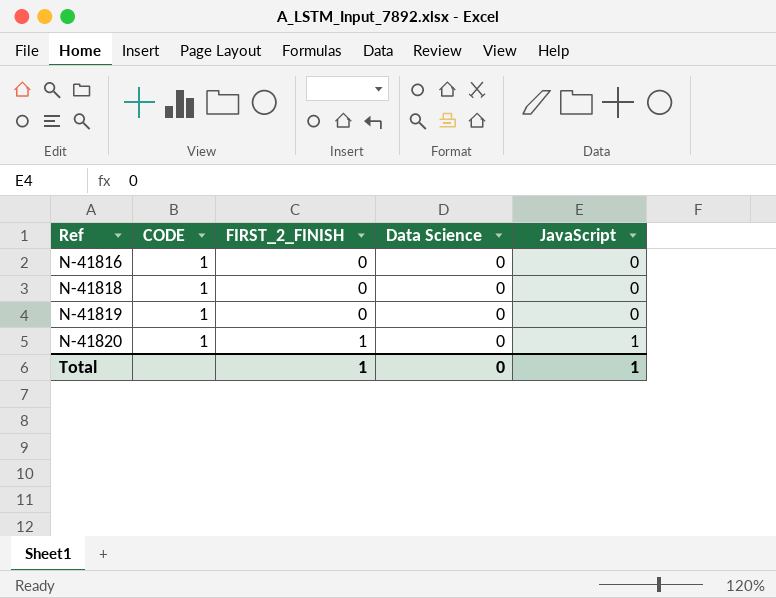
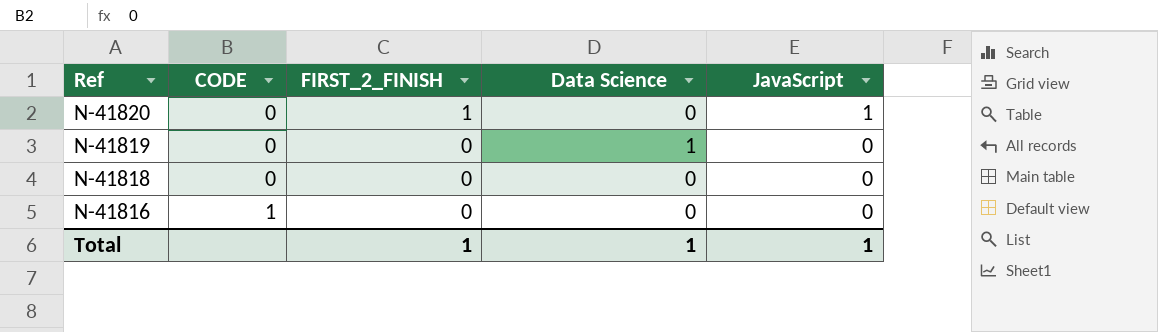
row order: Ref ascending -> Ref descending
N-41820 | CODE: 1 -> 0
N-41819 | CODE: 1 -> 0
N-41819 | Data Science: 0 -> 1
N-41818 | CODE: 1 -> 0
Total | Data Science: 0 -> 1

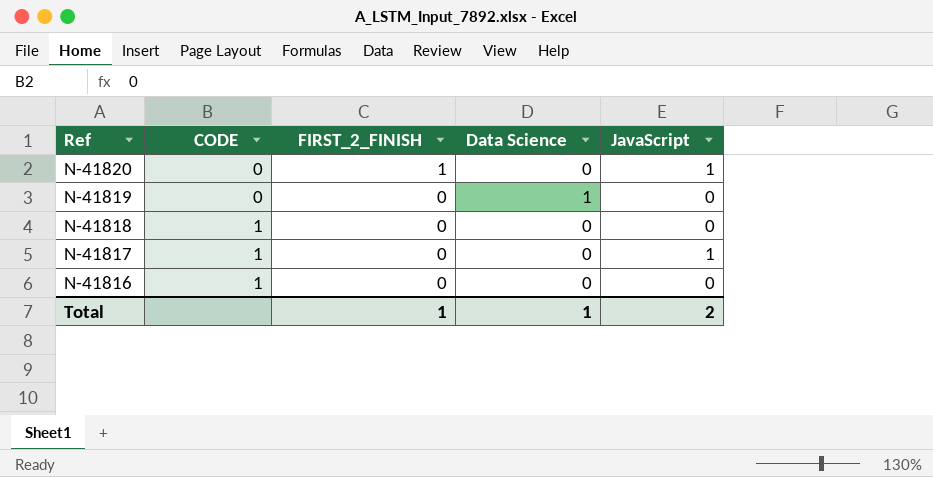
N-41818 | CODE: 0 -> 1
row N-41817: none -> 1 | 0 | 0 | 1
Total | JavaScript: 1 -> 2

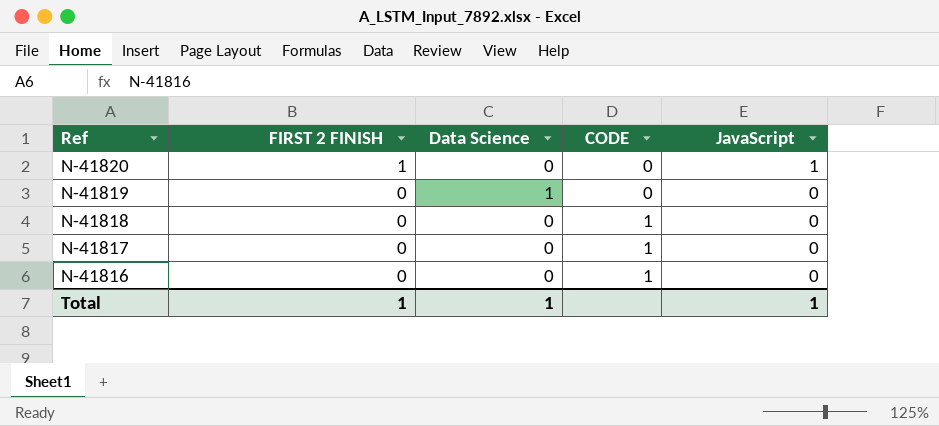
column name: FIRST_2_FINISH -> FIRST 2 FINISH
column CODE | position: 2 -> 4
N-41817 | JavaScript: 1 -> 0
Total | JavaScript: 2 -> 1

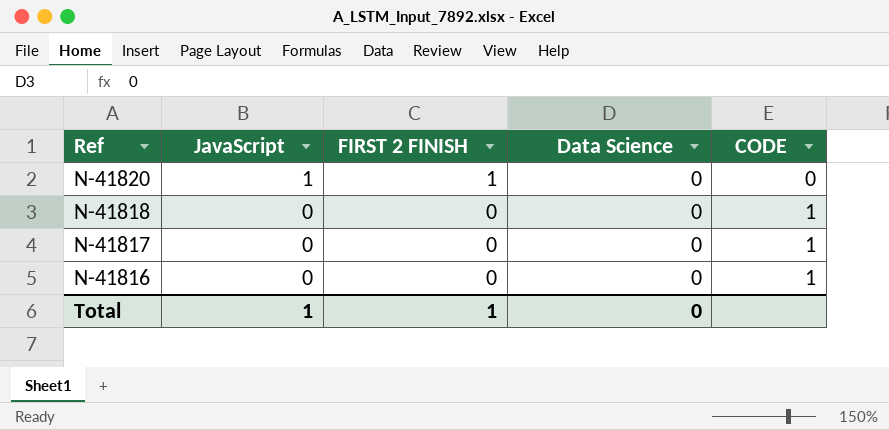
column JavaScript | position: 5 -> 2
row N-41819: 0 | 1 | 0 | 0 -> none
Total | Data Science: 1 -> 0

